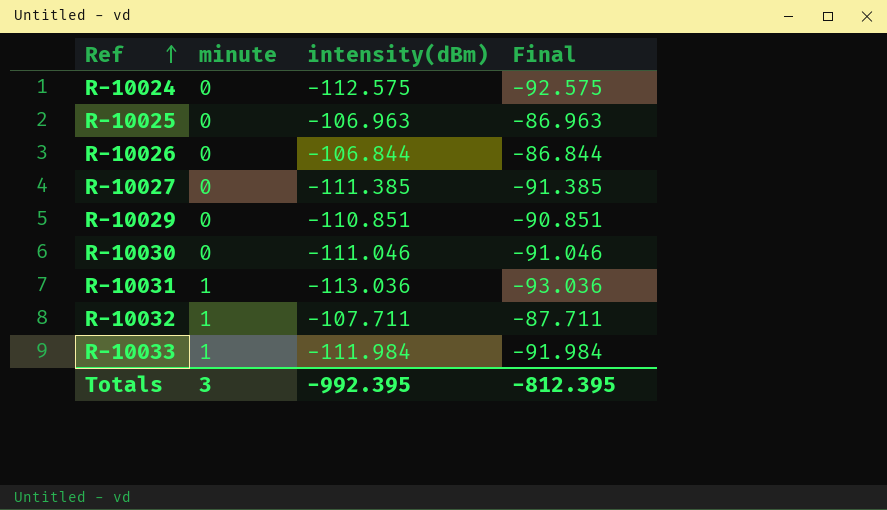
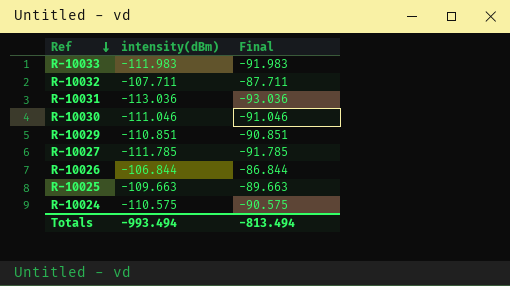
row order: Ref ascending -> Ref descending
column minute | position: 2 -> none
R-10033 | intensity(dBm): -111.984 -> -111.983
R-10033 | Final: -91.984 -> -91.983
R-10027 | intensity(dBm): -111.385 -> -111.785
R-10027 | Final: -91.385 -> -91.785
R-10025 | intensity(dBm): -106.963 -> -109.663
R-10025 | Final: -86.963 -> -89.663
R-10024 | intensity(dBm): -112.575 -> -110.575
R-10024 | Final: -92.575 -> -90.575
Totals | intensity(dBm): -992.395 -> -993.494
Totals | Final: -812.395 -> -813.494

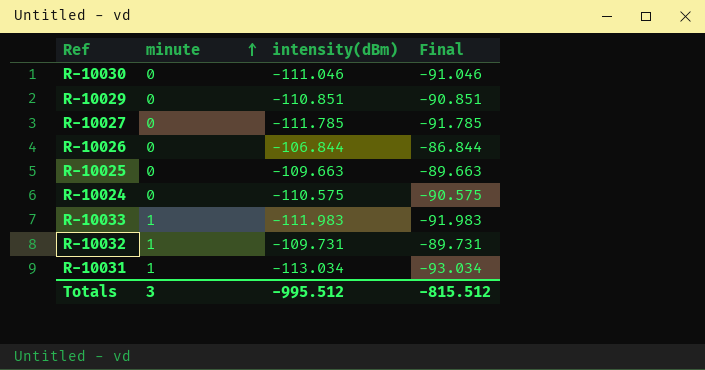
row order: Ref descending -> minute ascending
column minute | position: none -> 2
R-10032 | intensity(dBm): -107.711 -> -109.731
R-10032 | Final: -87.711 -> -89.731
R-10031 | intensity(dBm): -113.036 -> -113.034
R-10031 | Final: -93.036 -> -93.034
Totals | intensity(dBm): -993.494 -> -995.512
Totals | Final: -813.494 -> -815.512

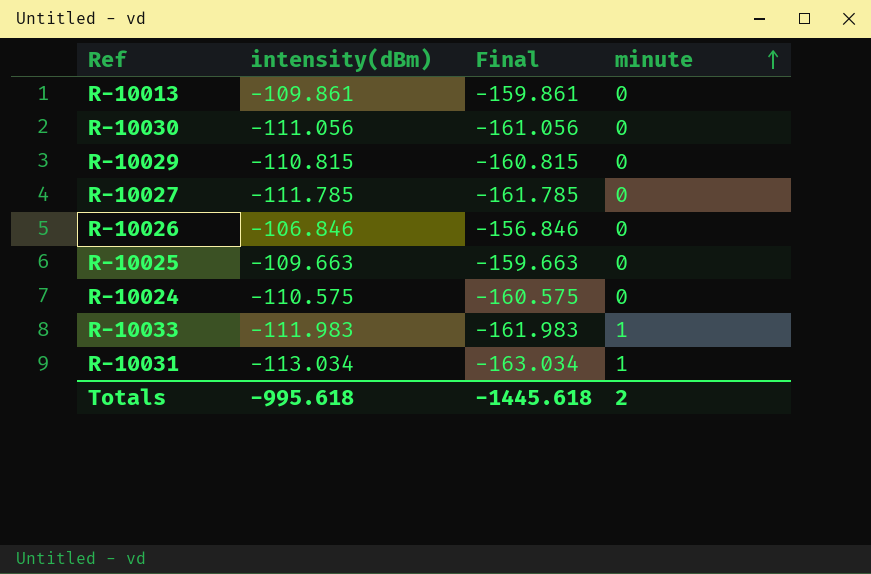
column Final | formula: [intensity(dBm)] + 20 -> [intensity(dBm)] - 50
column minute | position: 2 -> 4
row R-10032: 1 | -109.731 | -89.731 -> none
row R-10013: none -> -109.861 | -159.861 | 0
R-10030 | intensity(dBm): -111.046 -> -111.056
R-10029 | intensity(dBm): -110.851 -> -110.815
R-10026 | intensity(dBm): -106.844 -> -106.846
Totals | intensity(dBm): -995.512 -> -995.618
Totals | Final: -815.512 -> -1445.618
Totals | minute: 3 -> 2

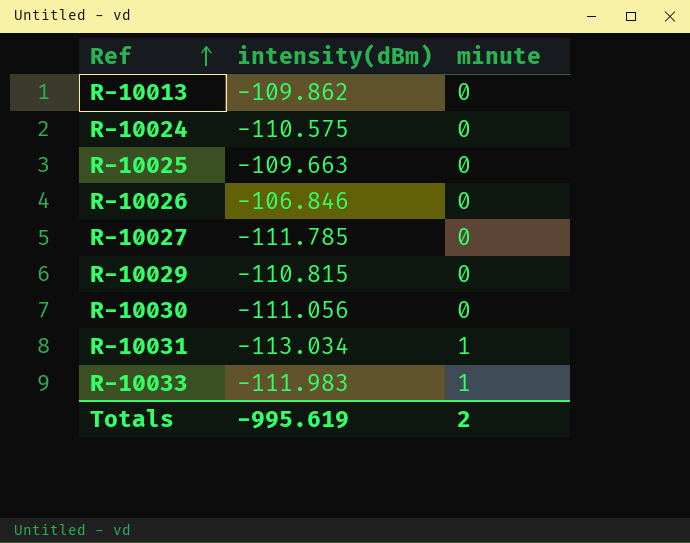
row order: minute ascending -> Ref ascending
column Final | formula: [intensity(dBm)] - 50 -> none
R-10013 | intensity(dBm): -109.861 -> -109.862
Totals | intensity(dBm): -995.618 -> -995.619

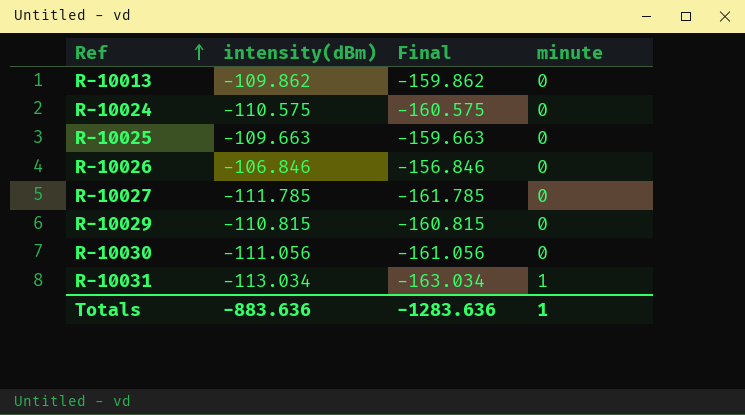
column Final | formula: none -> [intensity(dBm)] - 50
row R-10033: -111.983 | 1 -> none
Totals | intensity(dBm): -995.619 -> -883.636
Totals | minute: 2 -> 1

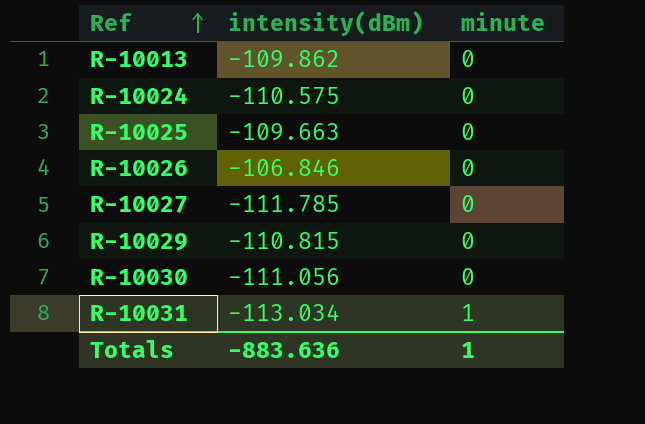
column Final | formula: [intensity(dBm)] - 50 -> none

